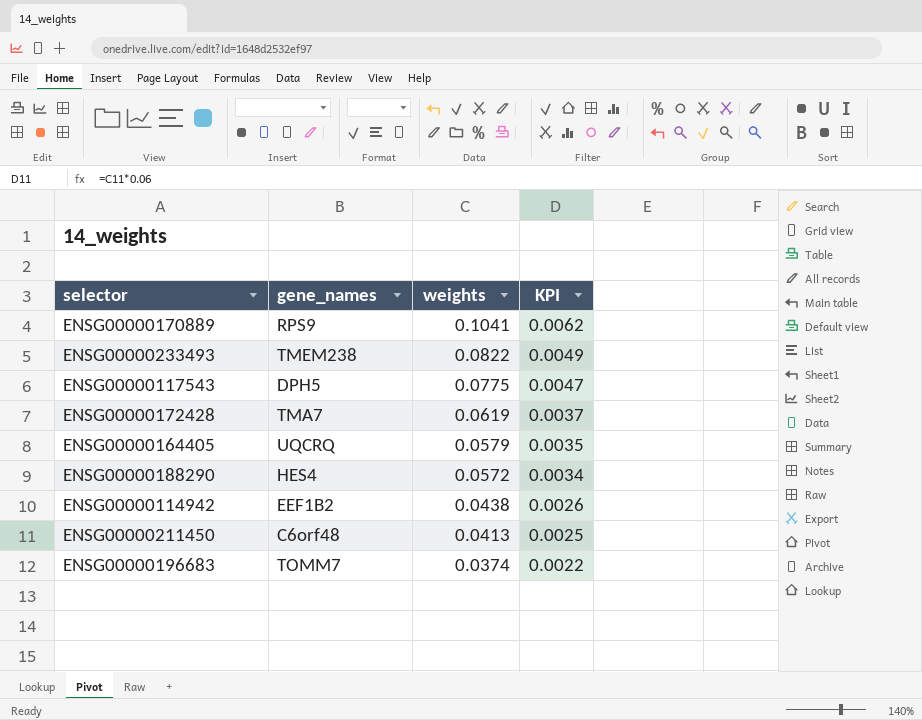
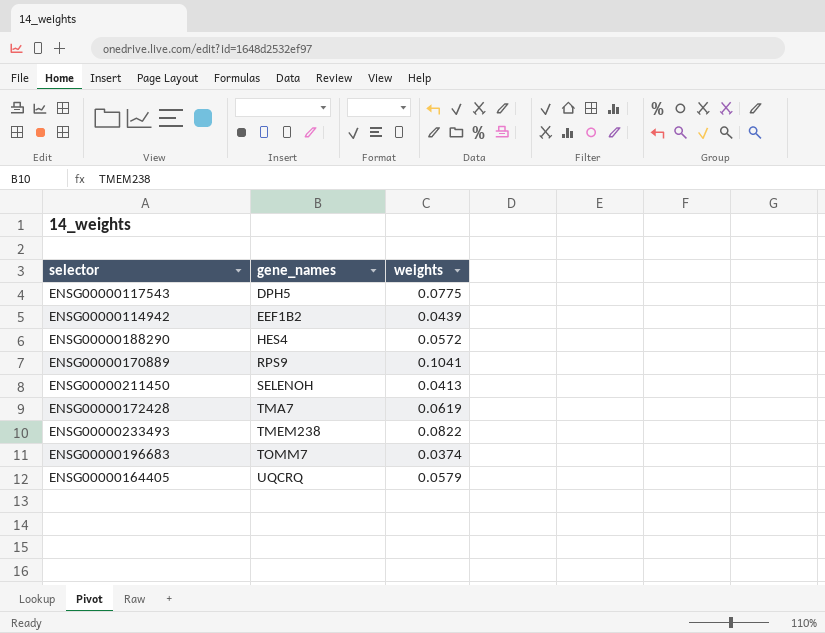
row order: weights descending -> gene_names ascending
column KPI | formula: [weights] * 0.06 -> none
ENSG00000114942 | weights: 0.0438 -> 0.0439
ENSG00000211450 | gene_names: C6orf48 -> SELENOH

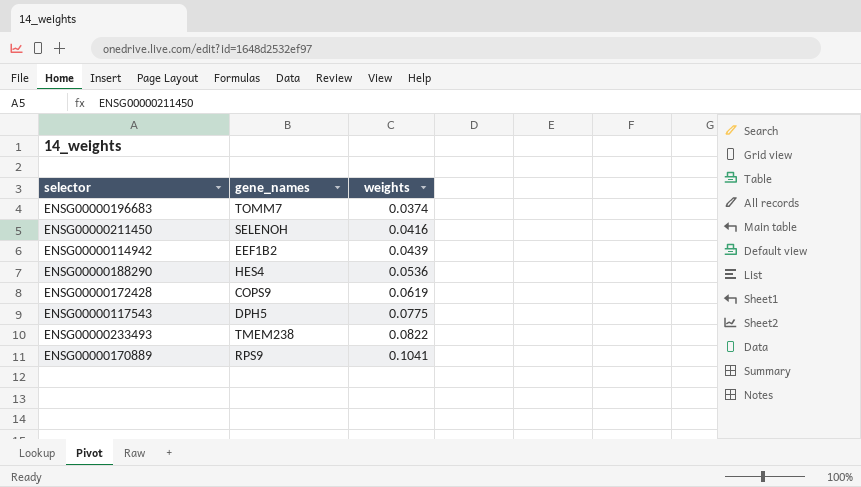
row order: gene_names ascending -> weights ascending
row ENSG00000164405: UQCRQ | 0.0579 -> none
ENSG00000211450 | weights: 0.0413 -> 0.0416
ENSG00000188290 | weights: 0.0572 -> 0.0536
ENSG00000172428 | gene_names: TMA7 -> COPS9

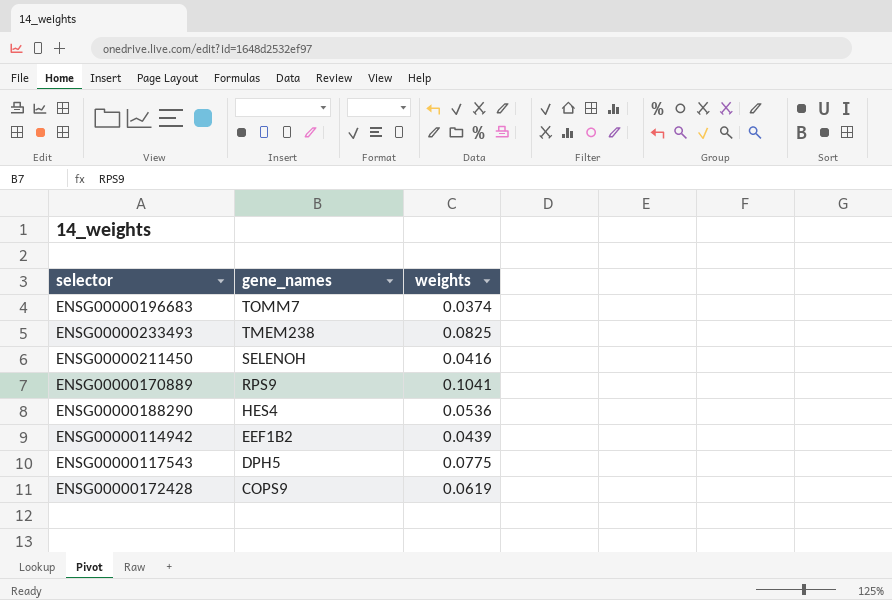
row order: weights ascending -> gene_names descending
ENSG00000233493 | weights: 0.0822 -> 0.0825

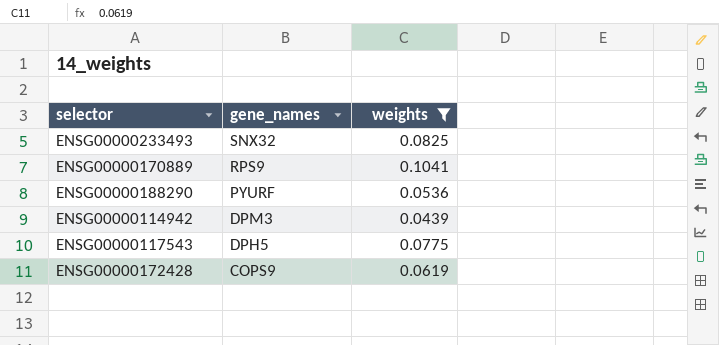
filter: none -> weights >= 0.0439
ENSG00000233493 | gene_names: TMEM238 -> SNX32
ENSG00000188290 | gene_names: HES4 -> PYURF
ENSG00000114942 | gene_names: EEF1B2 -> DPM3

